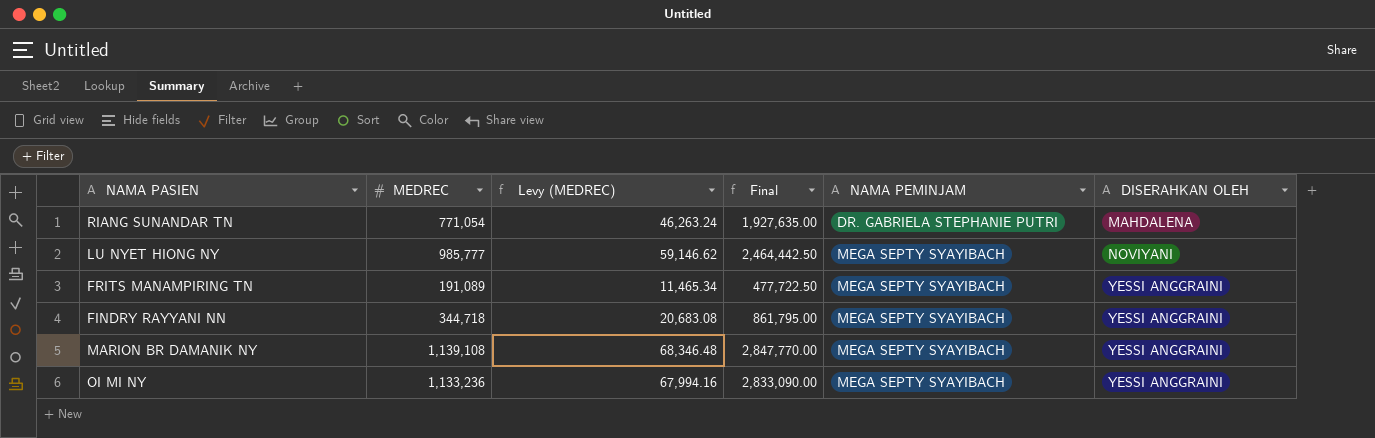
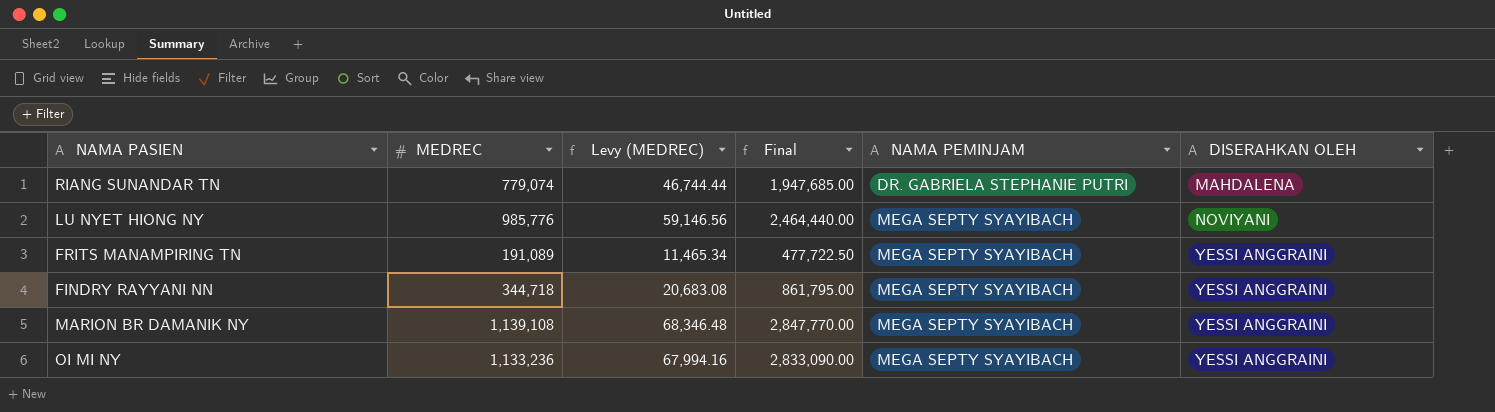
RIANG SUNANDAR TN | MEDREC: 771,054 -> 779,074
RIANG SUNANDAR TN | Levy (MEDREC): 46,263.24 -> 46,744.44
RIANG SUNANDAR TN | Final: 1,927,635.00 -> 1,947,685.00
LU NYET HIONG NY | MEDREC: 985,777 -> 985,776
LU NYET HIONG NY | Levy (MEDREC): 59,146.62 -> 59,146.56
LU NYET HIONG NY | Final: 2,464,442.50 -> 2,464,440.00

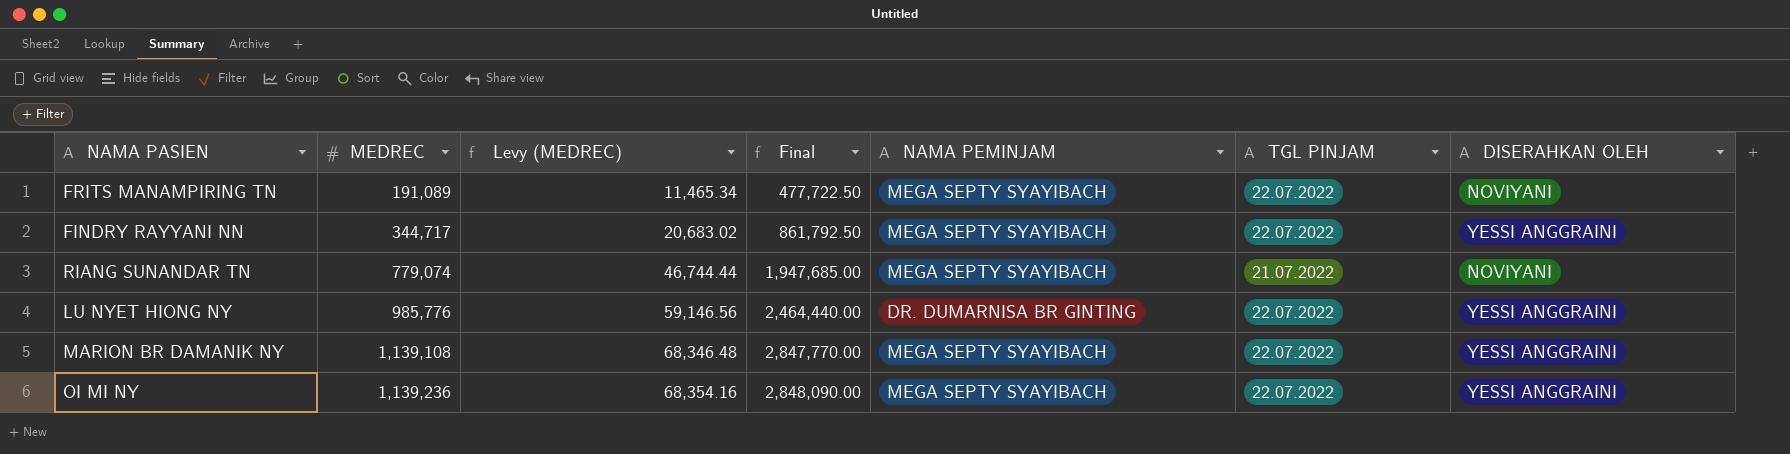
row order: NAMA PEMINJAM ascending -> MEDREC ascending
column TGL PINJAM | position: none -> 6
FRITS MANAMPIRING TN | DISERAHKAN OLEH: YESSI ANGGRAINI -> NOVIYANI
FINDRY RAYYANI NN | MEDREC: 344,718 -> 344,717
FINDRY RAYYANI NN | Levy (MEDREC): 20,683.08 -> 20,683.02
FINDRY RAYYANI NN | Final: 861,795.00 -> 861,792.50
RIANG SUNANDAR TN | NAMA PEMINJAM: DR. GABRIELA STEPHANIE PUTRI -> MEGA SEPTY SYAYIBACH
RIANG SUNANDAR TN | DISERAHKAN OLEH: MAHDALENA -> NOVIYANI
LU NYET HIONG NY | NAMA PEMINJAM: MEGA SEPTY SYAYIBACH -> DR. DUMARNISA BR GINTING
LU NYET HIONG NY | DISERAHKAN OLEH: NOVIYANI -> YESSI ANGGRAINI
OI MI NY | MEDREC: 1,133,236 -> 1,139,236
OI MI NY | Levy (MEDREC): 67,994.16 -> 68,354.16
OI MI NY | Final: 2,833,090.00 -> 2,848,090.00

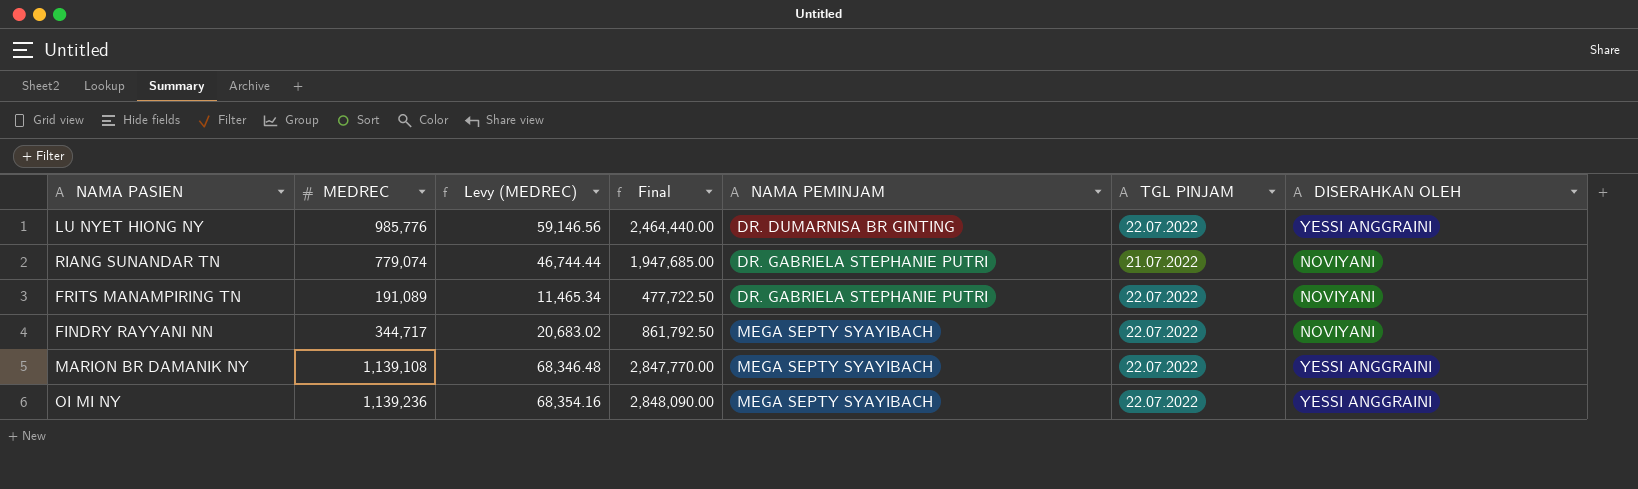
row order: MEDREC ascending -> NAMA PEMINJAM ascending
RIANG SUNANDAR TN | NAMA PEMINJAM: MEGA SEPTY SYAYIBACH -> DR. GABRIELA STEPHANIE PUTRI
FRITS MANAMPIRING TN | NAMA PEMINJAM: MEGA SEPTY SYAYIBACH -> DR. GABRIELA STEPHANIE PUTRI
FINDRY RAYYANI NN | DISERAHKAN OLEH: YESSI ANGGRAINI -> NOVIYANI

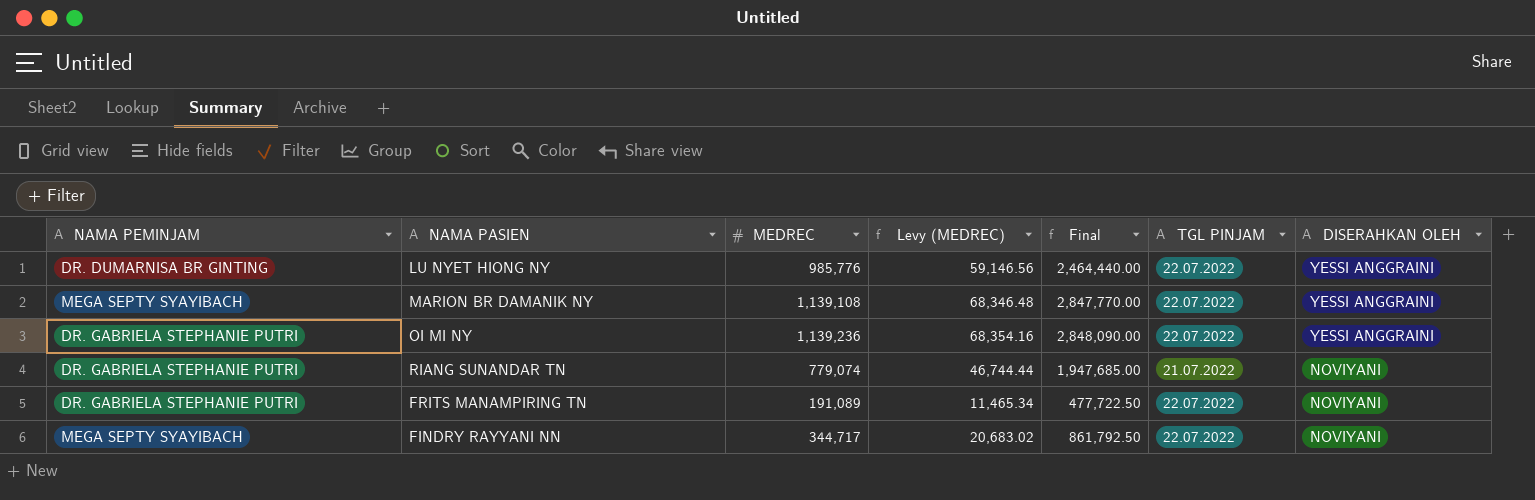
row order: NAMA PEMINJAM ascending -> DISERAHKAN OLEH descending
column NAMA PEMINJAM | position: 5 -> 1
OI MI NY | NAMA PEMINJAM: MEGA SEPTY SYAYIBACH -> DR. GABRIELA STEPHANIE PUTRI

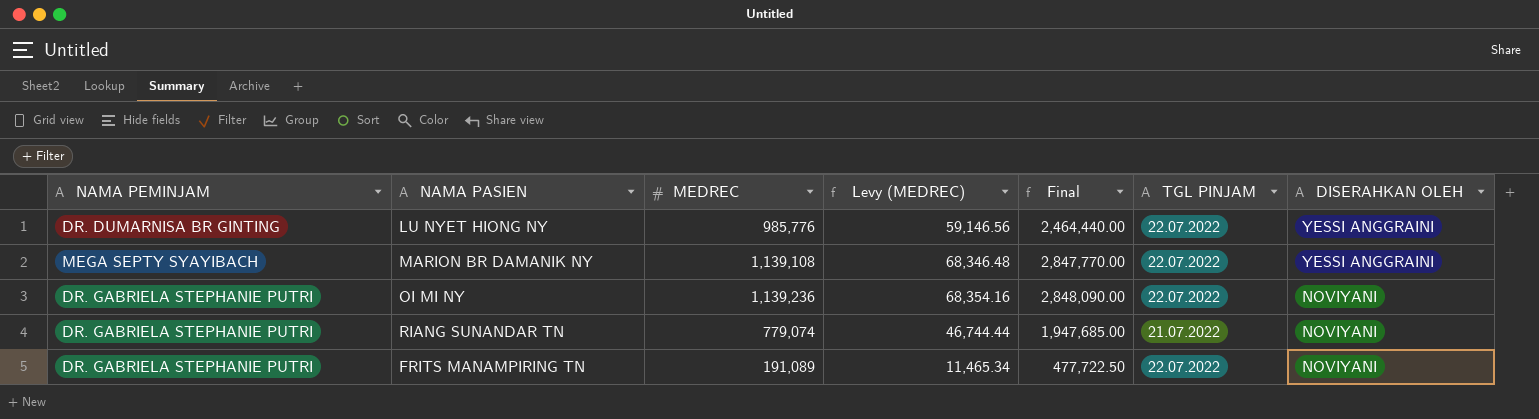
row FINDRY RAYYANI NN: MEGA SEPTY SYAYIBACH | 344,717 | 20,683.02 | 861,792.50 | 22.07.2022 | NOVIYANI -> none
OI MI NY | DISERAHKAN OLEH: YESSI ANGGRAINI -> NOVIYANI

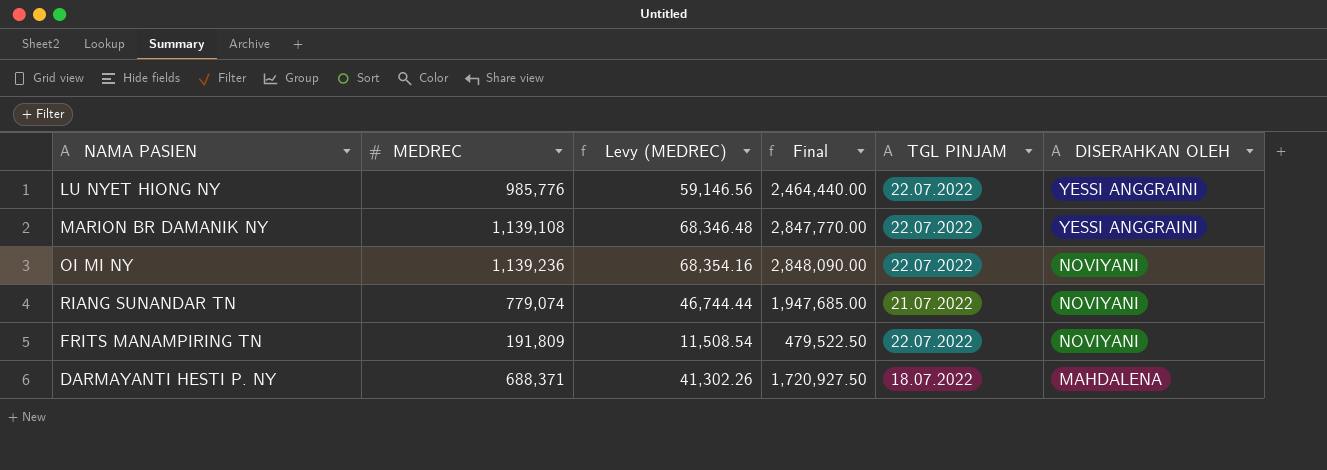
column NAMA PEMINJAM | position: 1 -> none
FRITS MANAMPIRING TN | MEDREC: 191,089 -> 191,809
FRITS MANAMPIRING TN | Levy (MEDREC): 11,465.34 -> 11,508.54
FRITS MANAMPIRING TN | Final: 477,722.50 -> 479,522.50
row DARMAYANTI HESTI P. NY: none -> 688,371 | 41,302.26 | 1,720,927.50 | 18.07.2022 | MAHDALENA

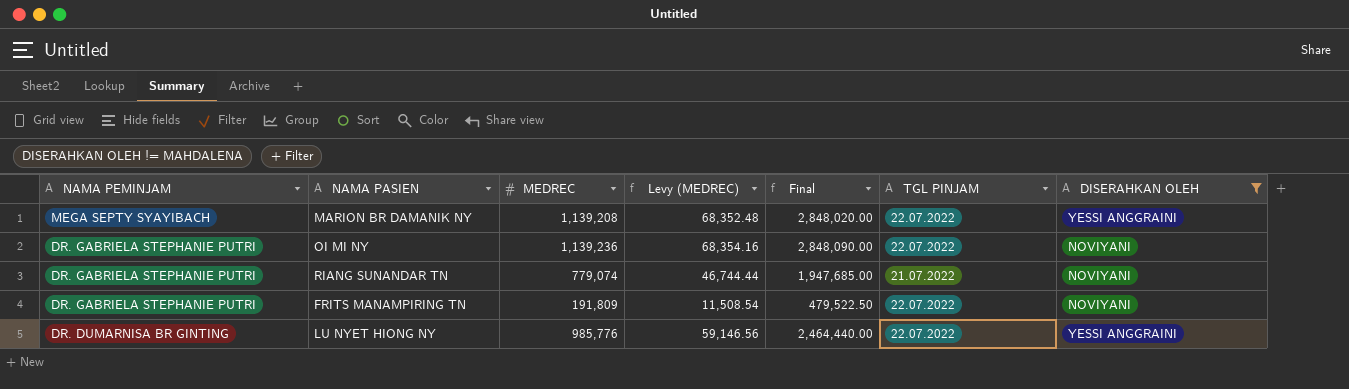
filter: none -> DISERAHKAN OLEH != MAHDALENA
row order: DISERAHKAN OLEH descending -> NAMA PEMINJAM descending
column NAMA PEMINJAM | position: none -> 1
MARION BR DAMANIK NY | MEDREC: 1,139,108 -> 1,139,208
MARION BR DAMANIK NY | Levy (MEDREC): 68,346.48 -> 68,352.48
MARION BR DAMANIK NY | Final: 2,847,770.00 -> 2,848,020.00

